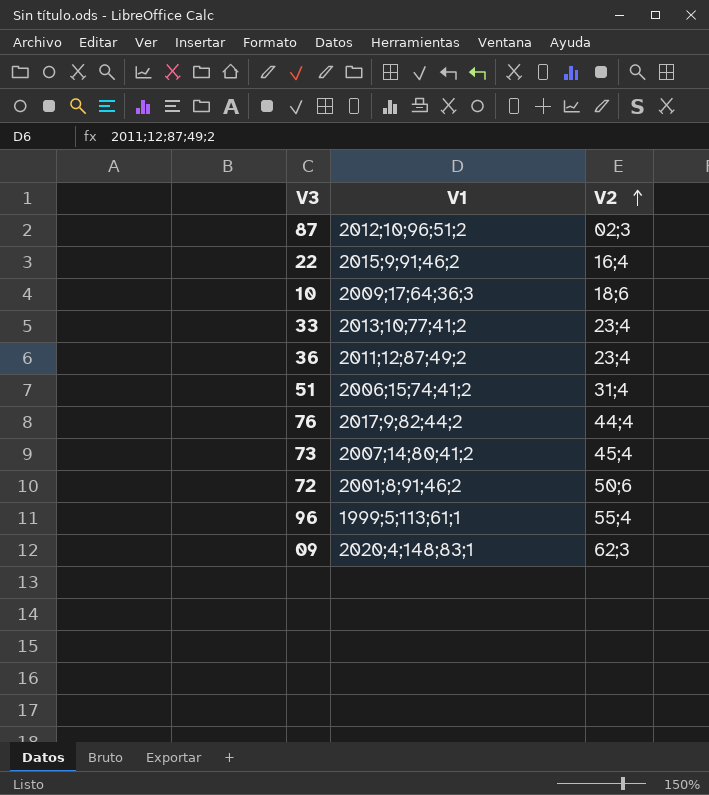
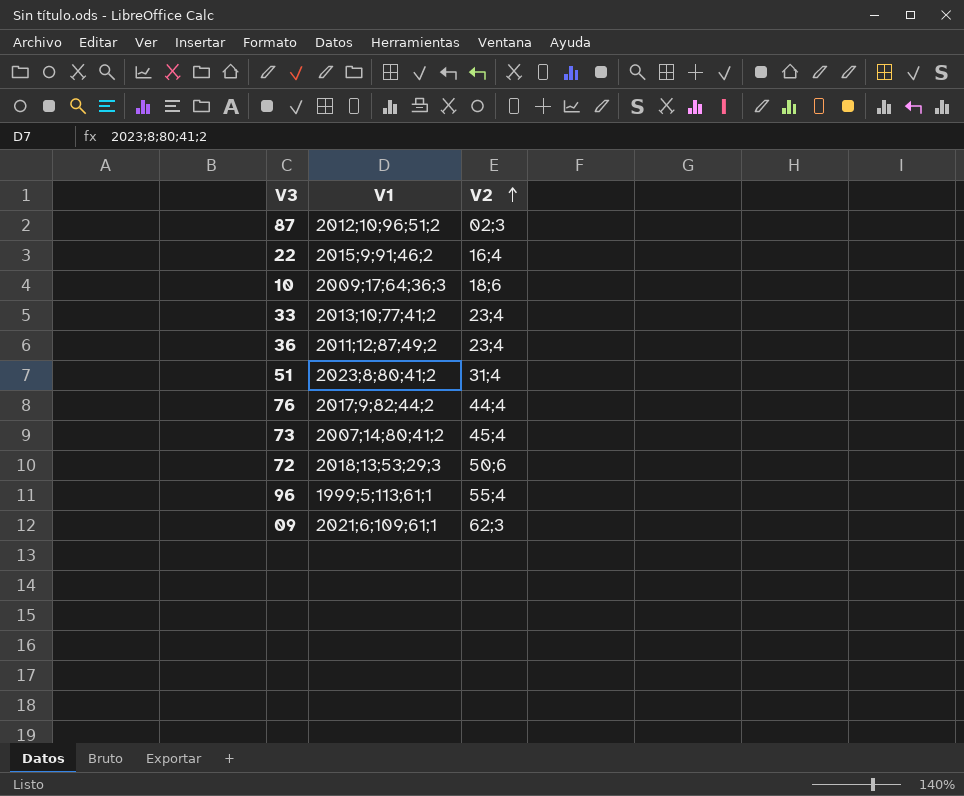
51 | V1: 2006;15;74;41;2 -> 2023;8;80;41;2
72 | V1: 2001;8;91;46;2 -> 2018;13;53;29;3
09 | V1: 2020;4;148;83;1 -> 2021;6;109;61;1

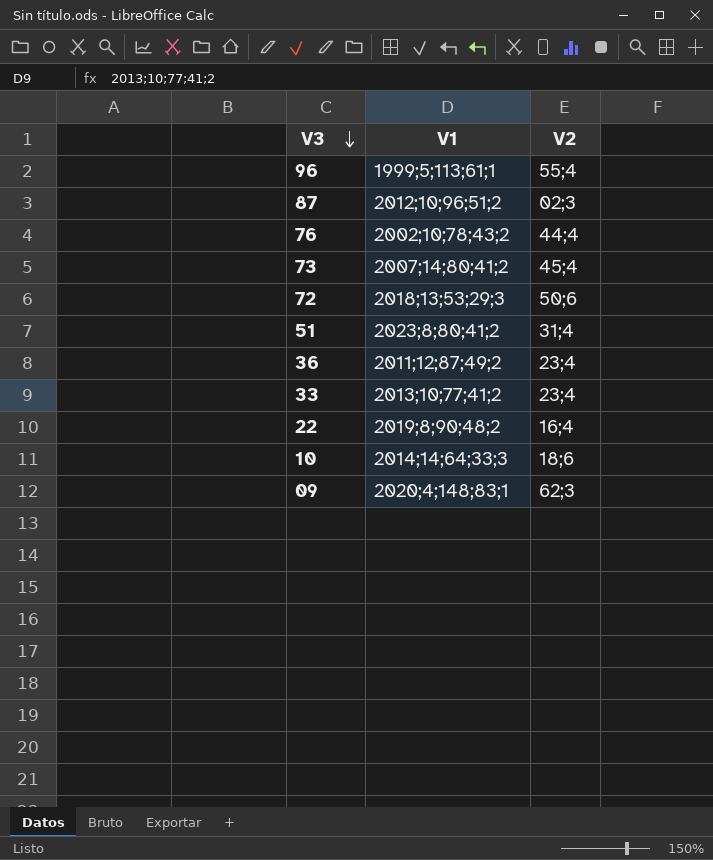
row order: V2 ascending -> V3 descending
76 | V1: 2017;9;82;44;2 -> 2002;10;78;43;2
22 | V1: 2015;9;91;46;2 -> 2019;8;90;48;2
10 | V1: 2009;17;64;36;3 -> 2014;14;64;33;3
09 | V1: 2021;6;109;61;1 -> 2020;4;148;83;1

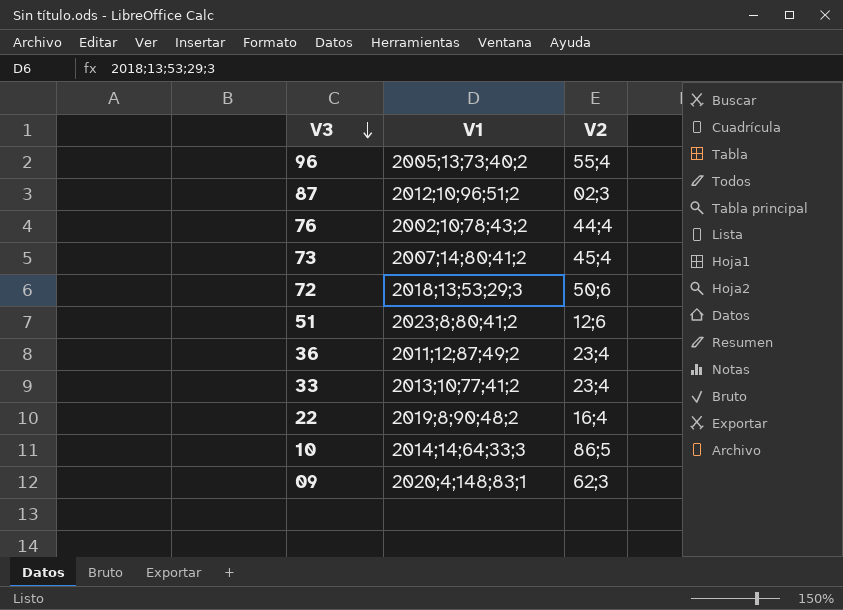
96 | V1: 1999;5;113;61;1 -> 2005;13;73;40;2
51 | V2: 31;4 -> 12;6
10 | V2: 18;6 -> 86;5

